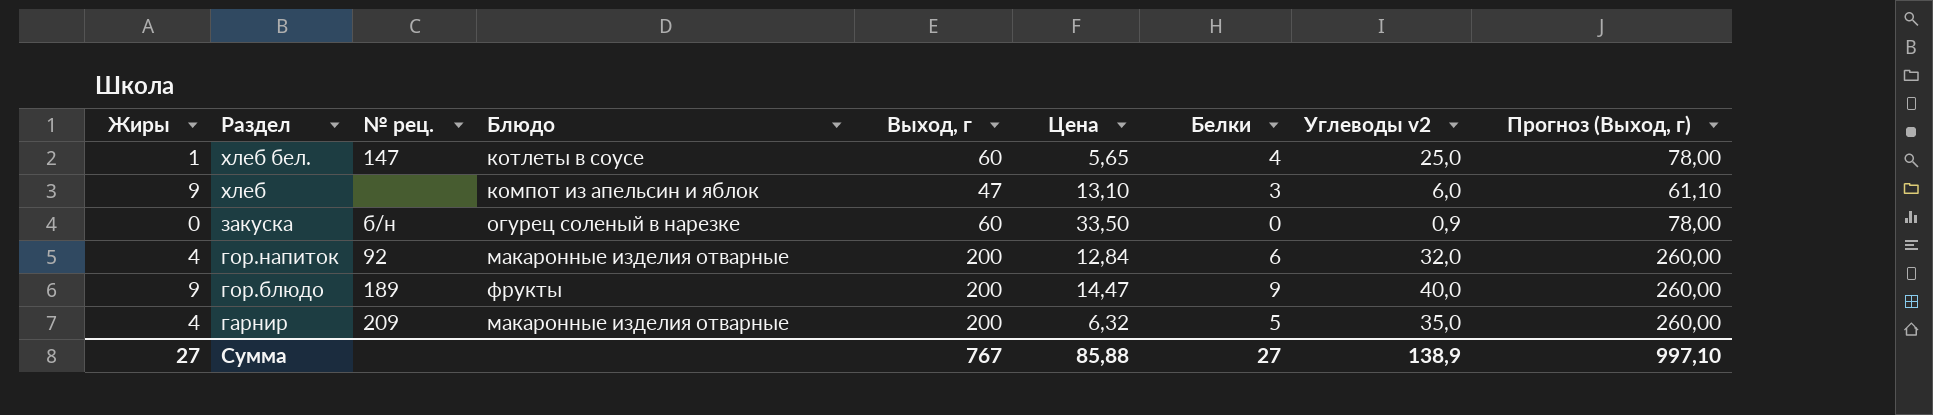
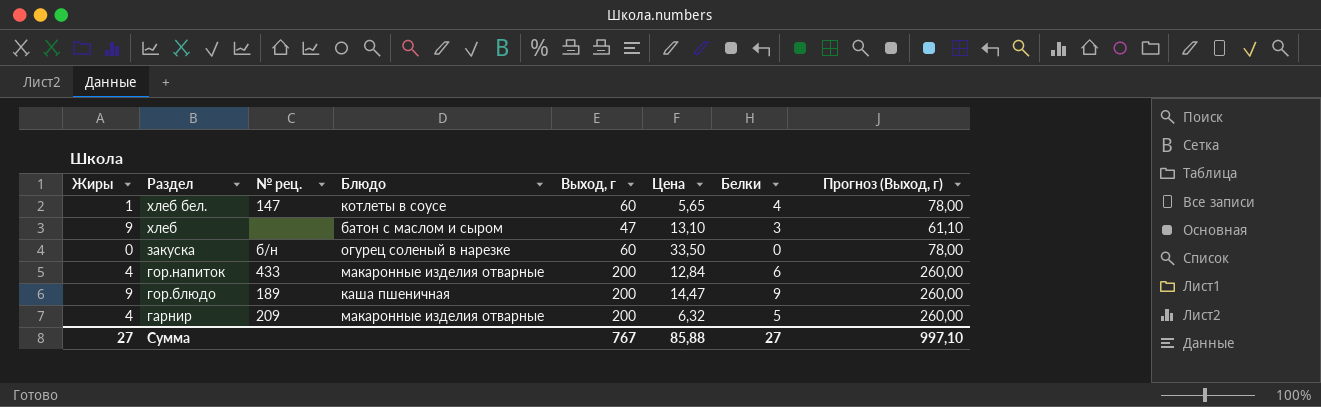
column Углеводы v2 | position: 8 -> none
хлеб | Блюдо: компот из апельсин и яблок -> батон с маслом и сыром
гор.напиток | № рец.: 92 -> 433
гор.блюдо | Блюдо: фрукты -> каша пшеничная

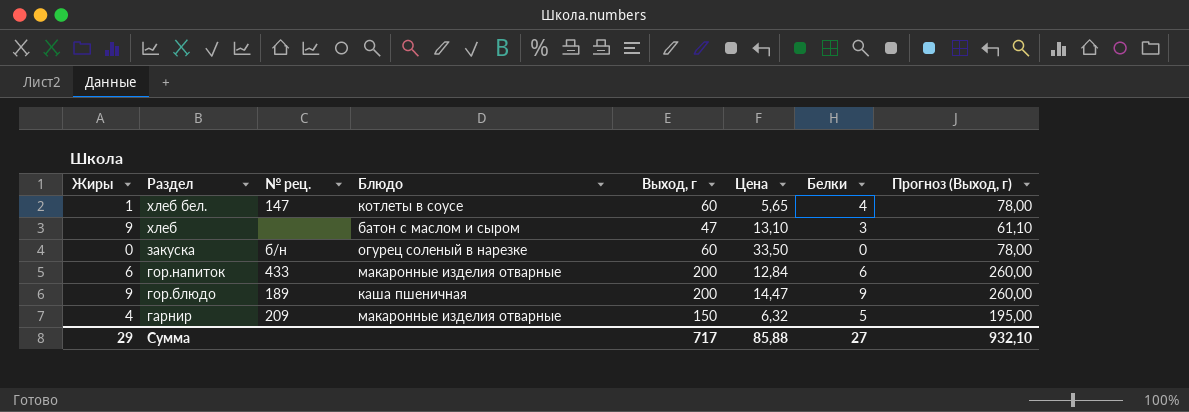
гор.напиток | Жиры: 4 -> 6
гарнир | Выход, г: 200 -> 150
гарнир | Прогноз (Выход, г): 260,00 -> 195,00
Сумма | Жиры: 27 -> 29
Сумма | Выход, г: 767 -> 717
Сумма | Прогноз (Выход, г): 997,10 -> 932,10

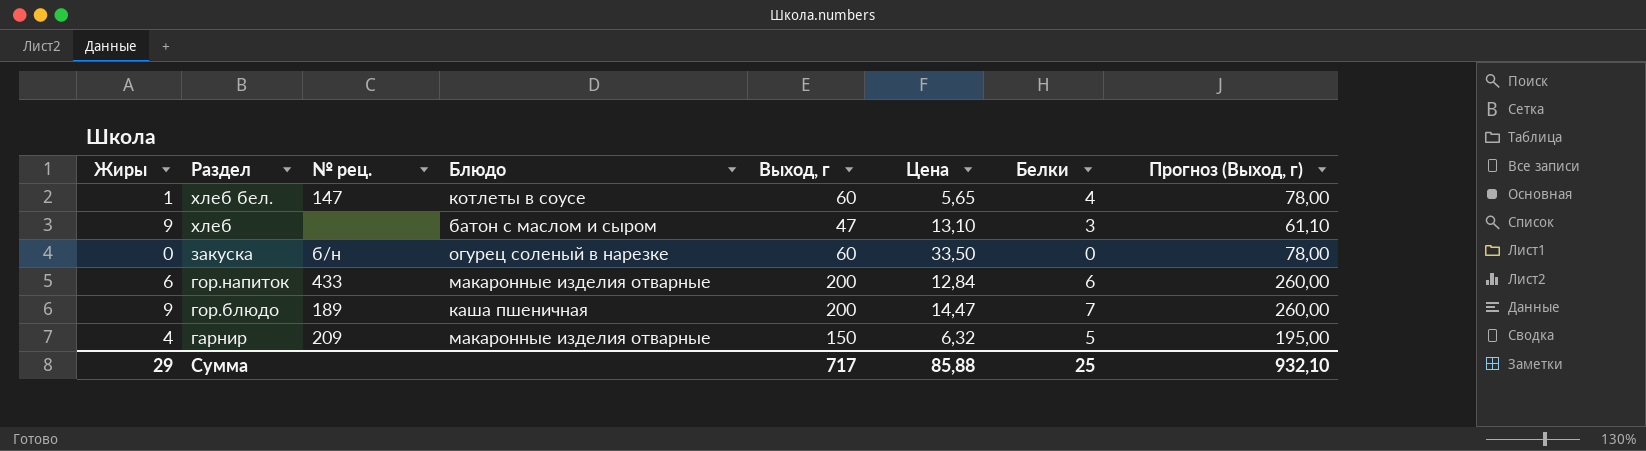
гор.блюдо | Белки: 9 -> 7
Сумма | Белки: 27 -> 25

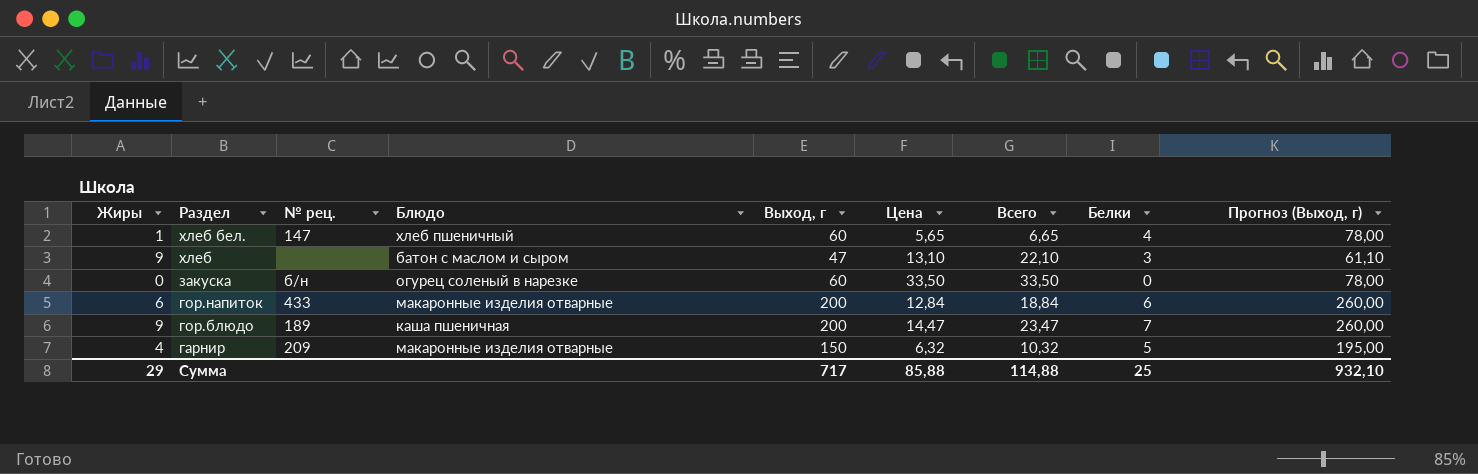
column Всего | formula: none -> [Жиры] + [Цена]
хлеб бел. | Блюдо: котлеты в соусе -> хлеб пшеничный

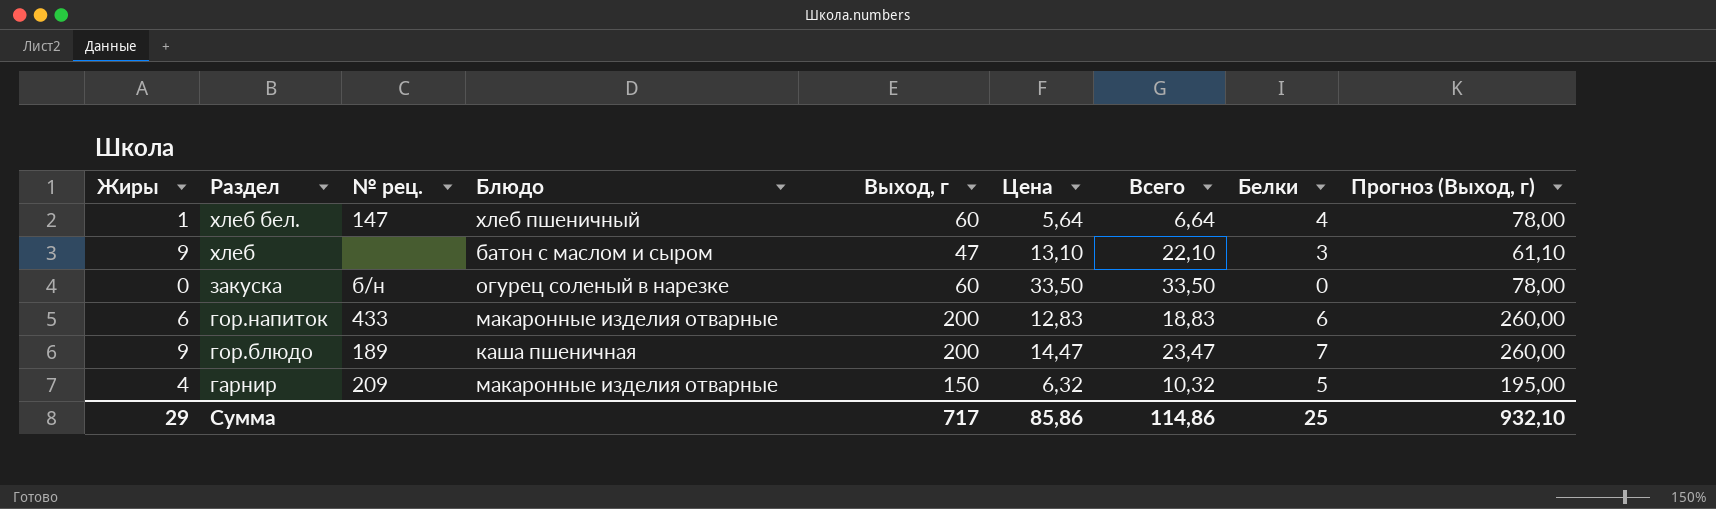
хлеб бел. | Цена: 5,65 -> 5,64
хлеб бел. | Всего: 6,65 -> 6,64
гор.напиток | Цена: 12,84 -> 12,83
гор.напиток | Всего: 18,84 -> 18,83
Сумма | Цена: 85,88 -> 85,86
Сумма | Всего: 114,88 -> 114,86

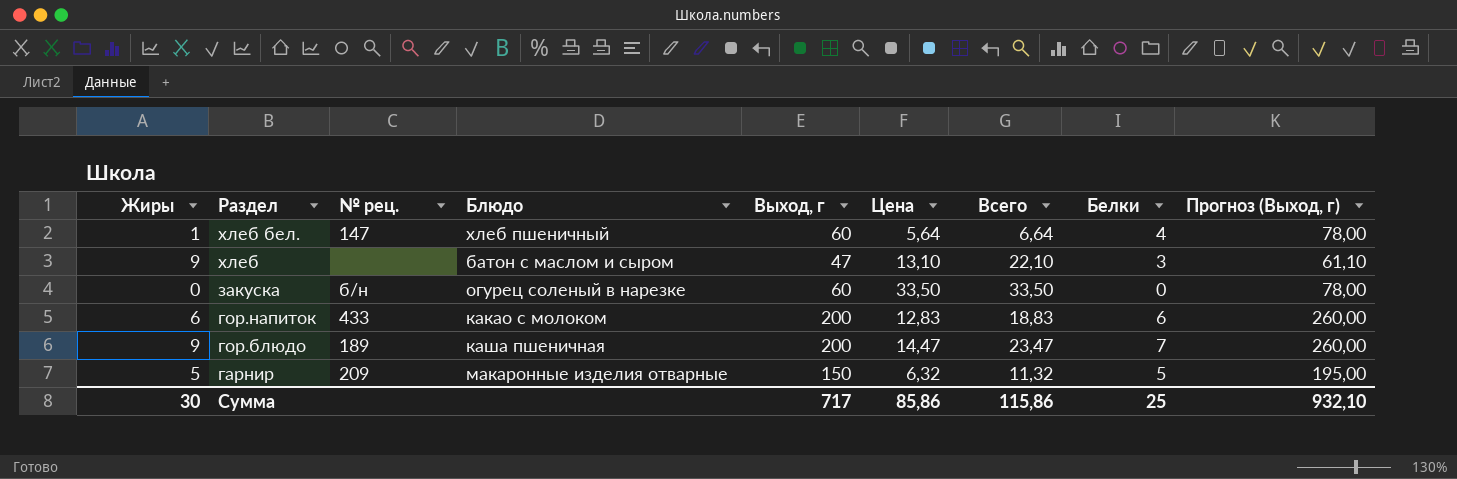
гор.напиток | Блюдо: макаронные изделия отварные -> какао с молоком
гарнир | Жиры: 4 -> 5
гарнир | Всего: 10,32 -> 11,32
Сумма | Жиры: 29 -> 30
Сумма | Всего: 114,86 -> 115,86

